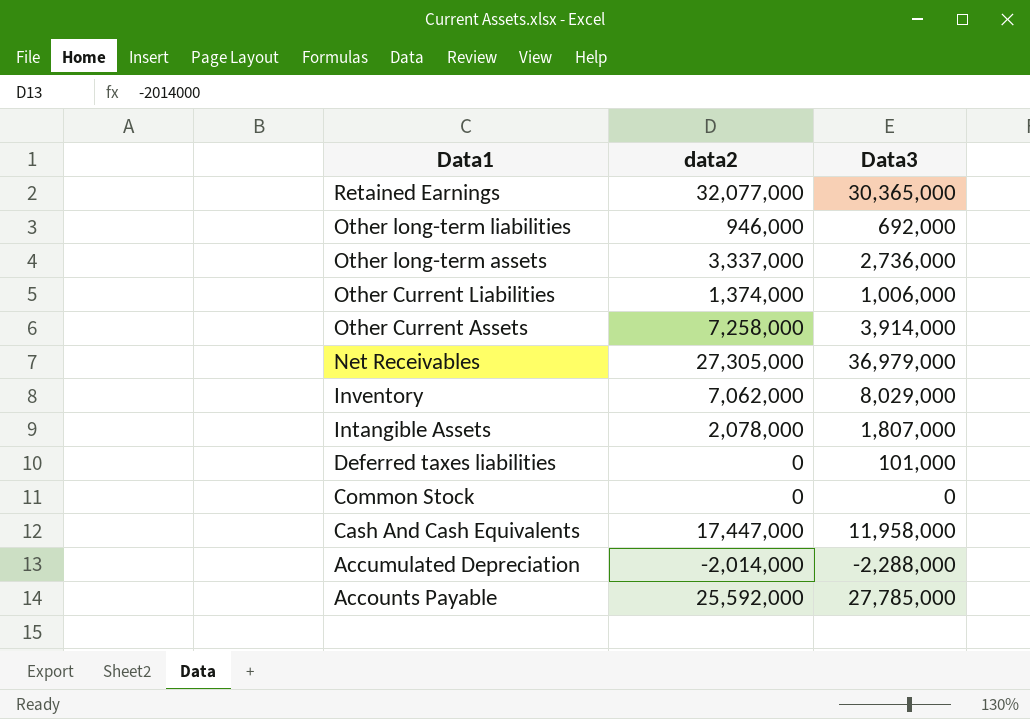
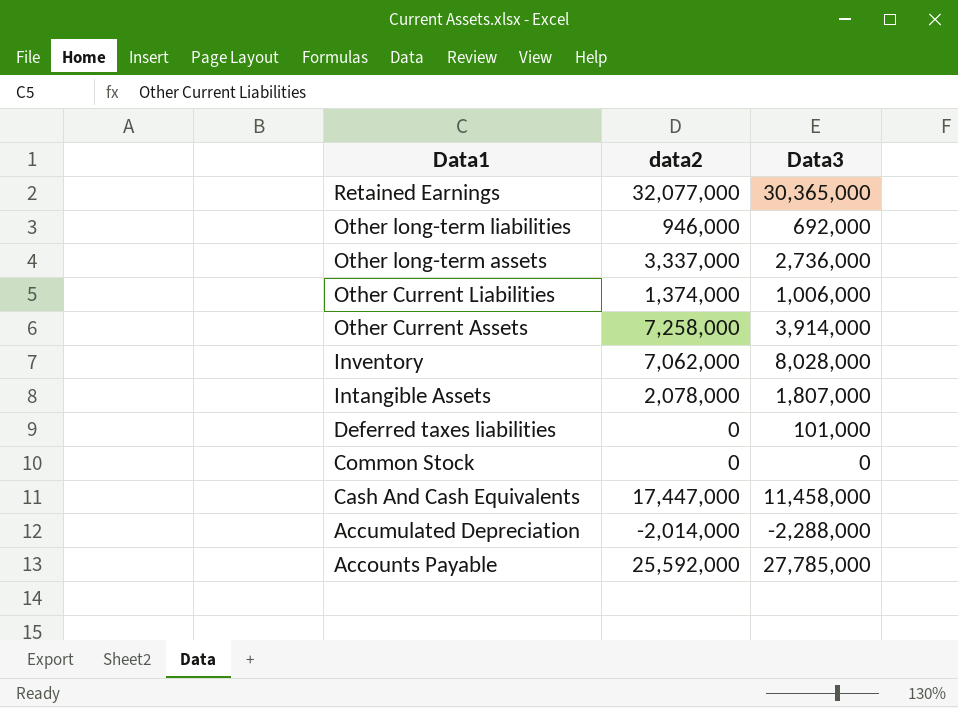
row Net Receivables: 27,305,000 | 36,979,000 -> none
Inventory | Data3: 8,029,000 -> 8,028,000
Cash And Cash Equivalents | Data3: 11,958,000 -> 11,458,000

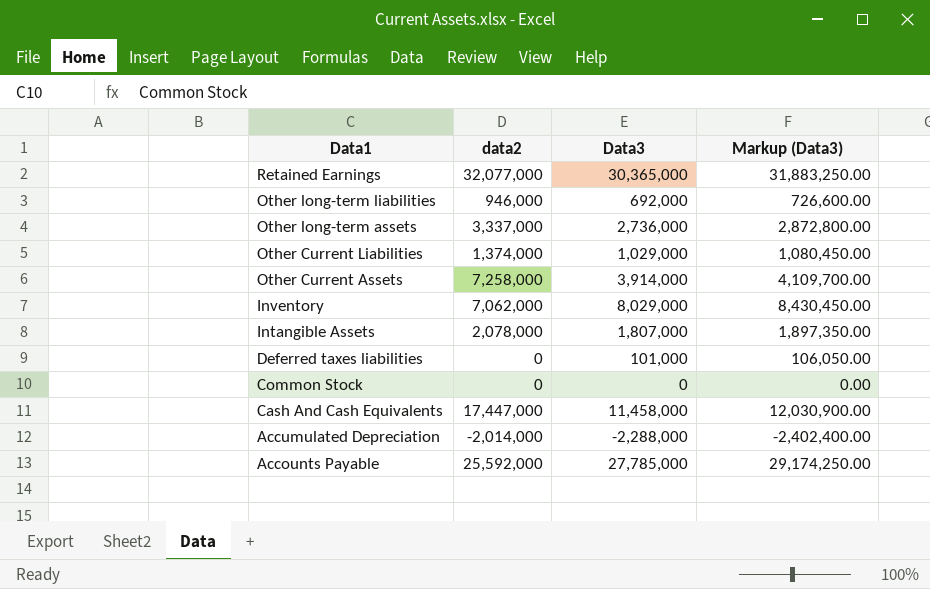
column Markup (Data3) | formula: none -> [Data3] * 1.05
Other Current Liabilities | Data3: 1,006,000 -> 1,029,000
Inventory | Data3: 8,028,000 -> 8,029,000

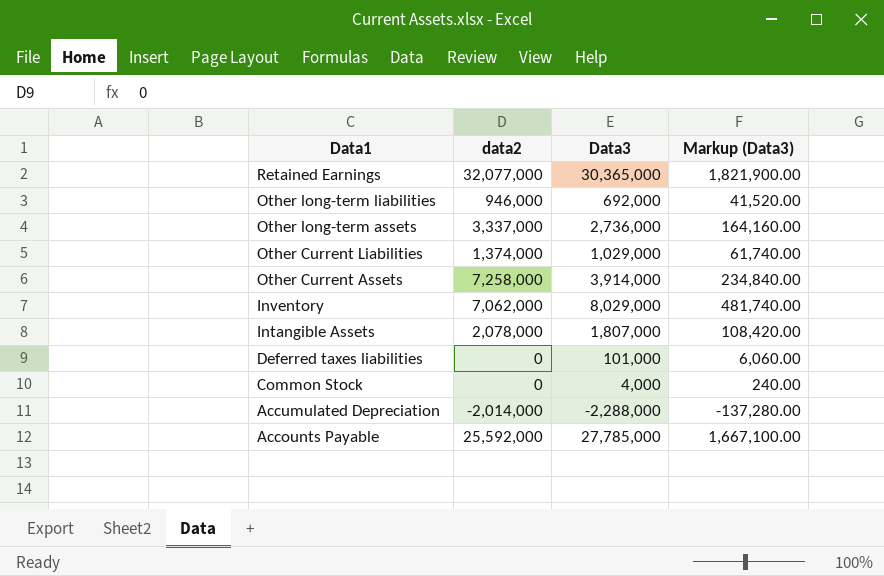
column Markup (Data3) | formula: [Data3] * 1.05 -> [Data3] * 0.06
row Cash And Cash Equivalents: 17,447,000 | 11,458,000 | 12,030,900.00 -> none
Common Stock | Data3: 0 -> 4,000

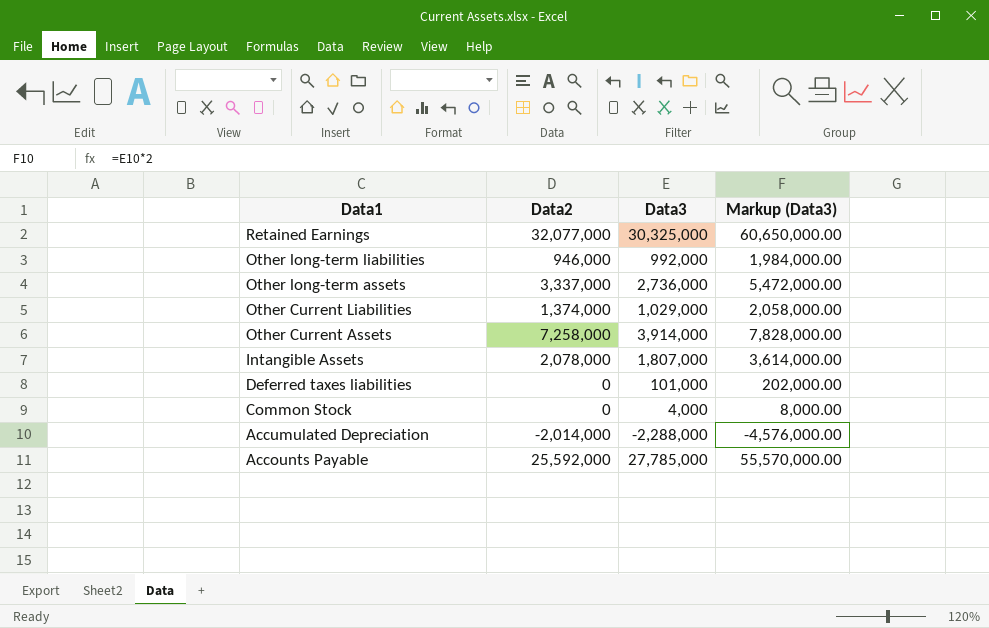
column name: data2 -> Data2
column Markup (Data3) | formula: [Data3] * 0.06 -> [Data3] * 2
row Inventory: 7,062,000 | 8,029,000 | 481,740.00 -> none
Retained Earnings | Data3: 30,365,000 -> 30,325,000
Other long-term liabilities | Data3: 692,000 -> 992,000

